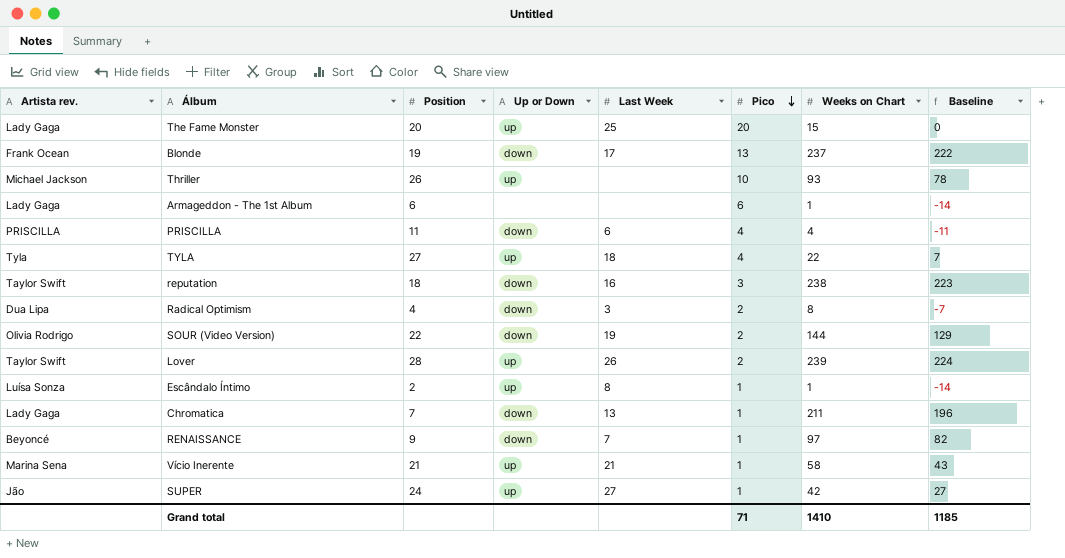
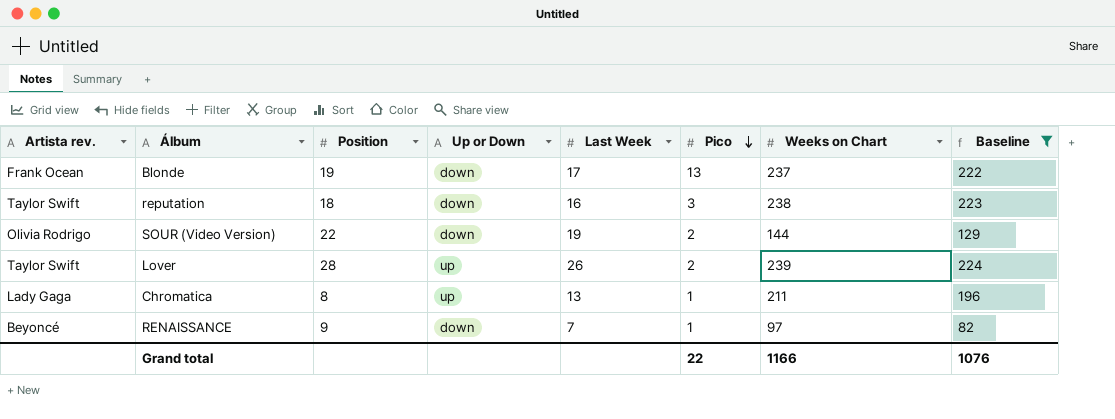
filter: none -> Baseline >= 82
Chromatica | Position: 7 -> 8
Chromatica | Up or Down: down -> up
Grand total | Pico: 71 -> 22
Grand total | Weeks on Chart: 1410 -> 1166
Grand total | Baseline: 1185 -> 1076

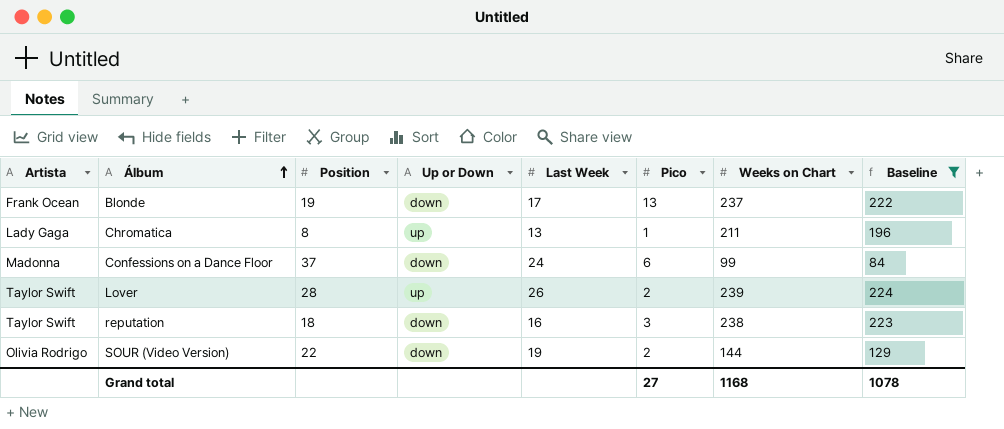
row order: Pico descending -> Álbum ascending
column name: Artista rev. -> Artista
row RENAISSANCE: Beyoncé | 9 | down | 7 | 1 | 97 | 82 -> none
row Confessions on a Dance Floor: none -> Madonna | 37 | down | 24 | 6 | 99 | 84
Grand total | Pico: 22 -> 27
Grand total | Weeks on Chart: 1166 -> 1168
Grand total | Baseline: 1076 -> 1078

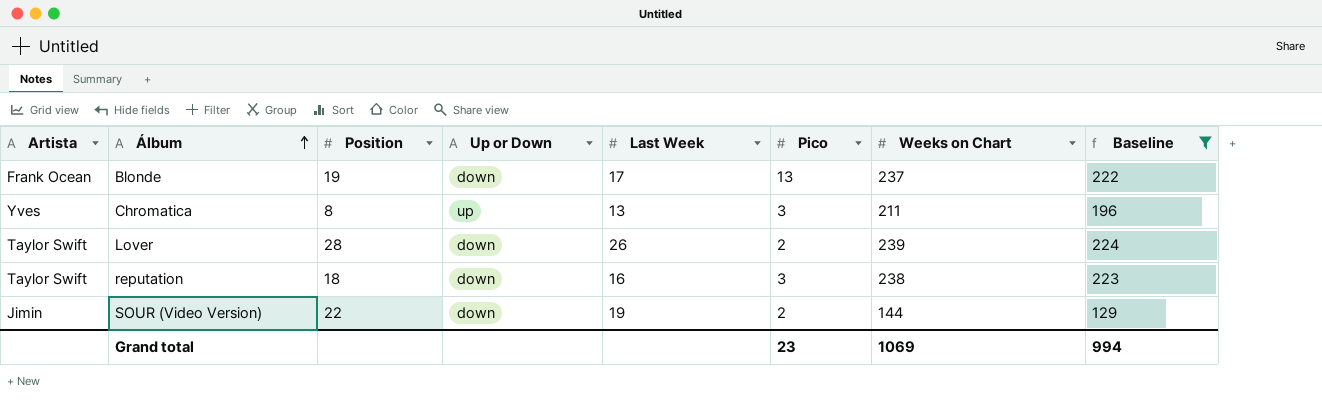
row Confessions on a Dance Floor: Madonna | 37 | down | 24 | 6 | 99 | 84 -> none
Chromatica | Artista: Lady Gaga -> Yves
Chromatica | Pico: 1 -> 3
Lover | Up or Down: up -> down
SOUR (Video Version) | Artista: Olivia Rodrigo -> Jimin
Grand total | Pico: 27 -> 23
Grand total | Weeks on Chart: 1168 -> 1069
Grand total | Baseline: 1078 -> 994

